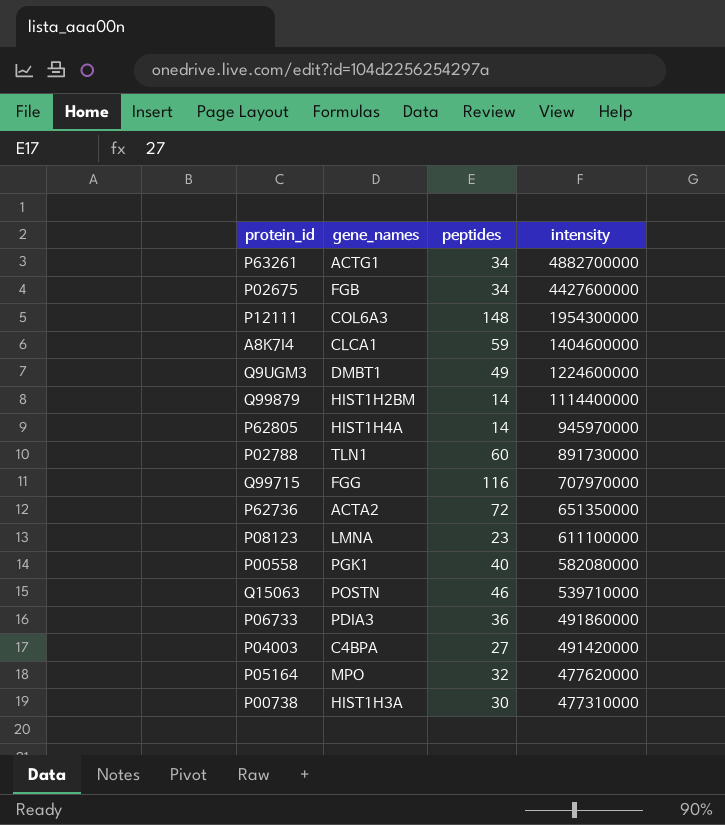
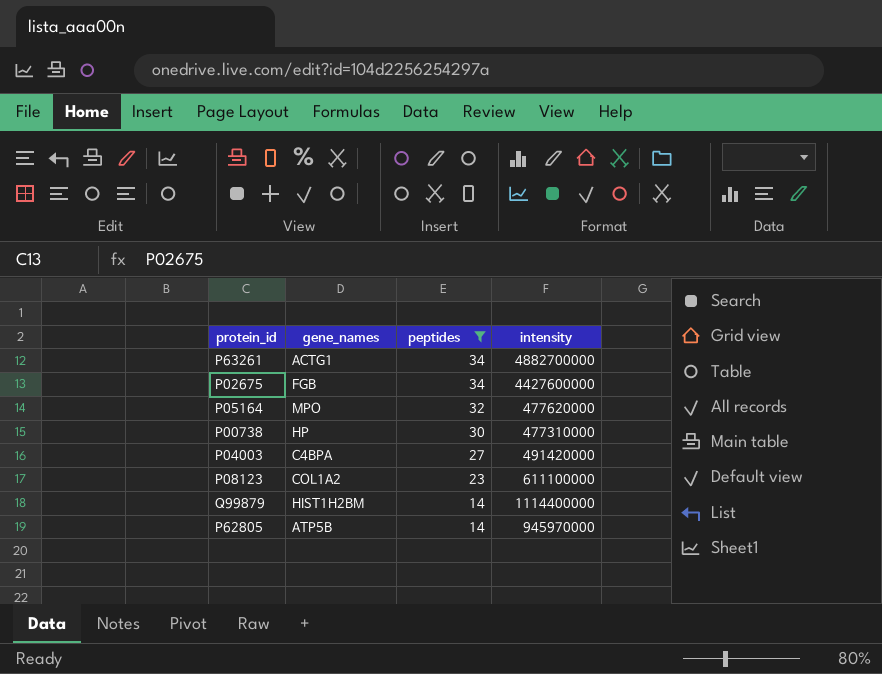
filter: none -> peptides <= 34
row order: intensity descending -> peptides descending
P00738 | gene_names: HIST1H3A -> HP
P08123 | gene_names: LMNA -> COL1A2
P62805 | gene_names: HIST1H4A -> ATP5B

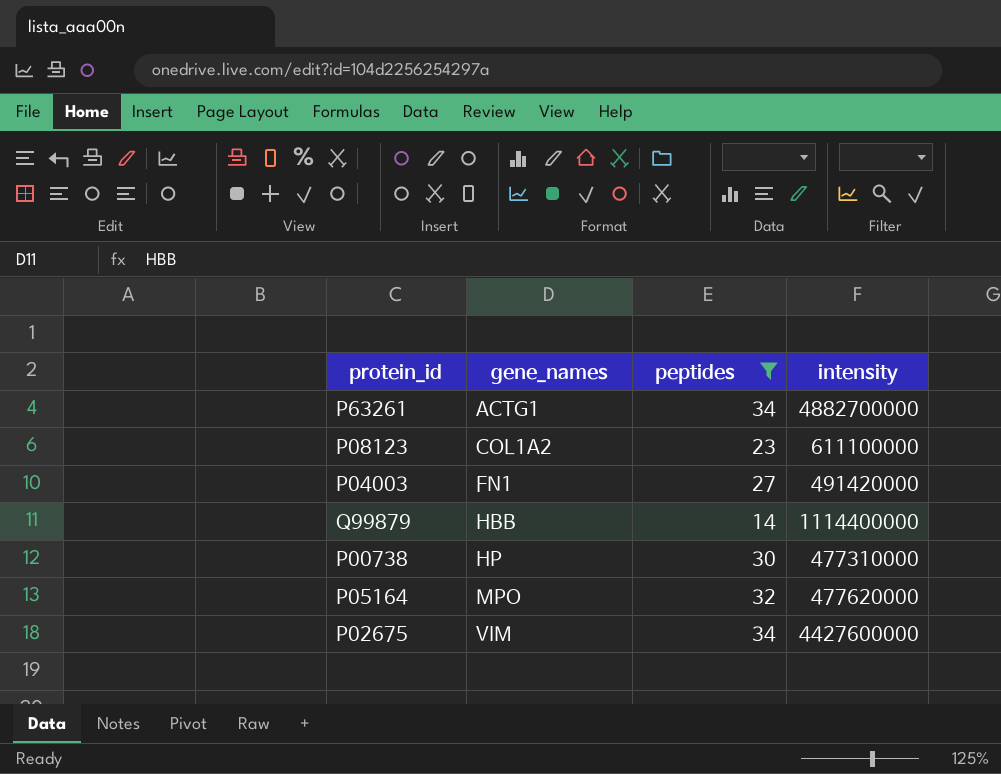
row order: peptides descending -> gene_names ascending
row P62805: ATP5B | 14 | 945970000 -> none
P04003 | gene_names: C4BPA -> FN1
Q99879 | gene_names: HIST1H2BM -> HBB
P02675 | gene_names: FGB -> VIM

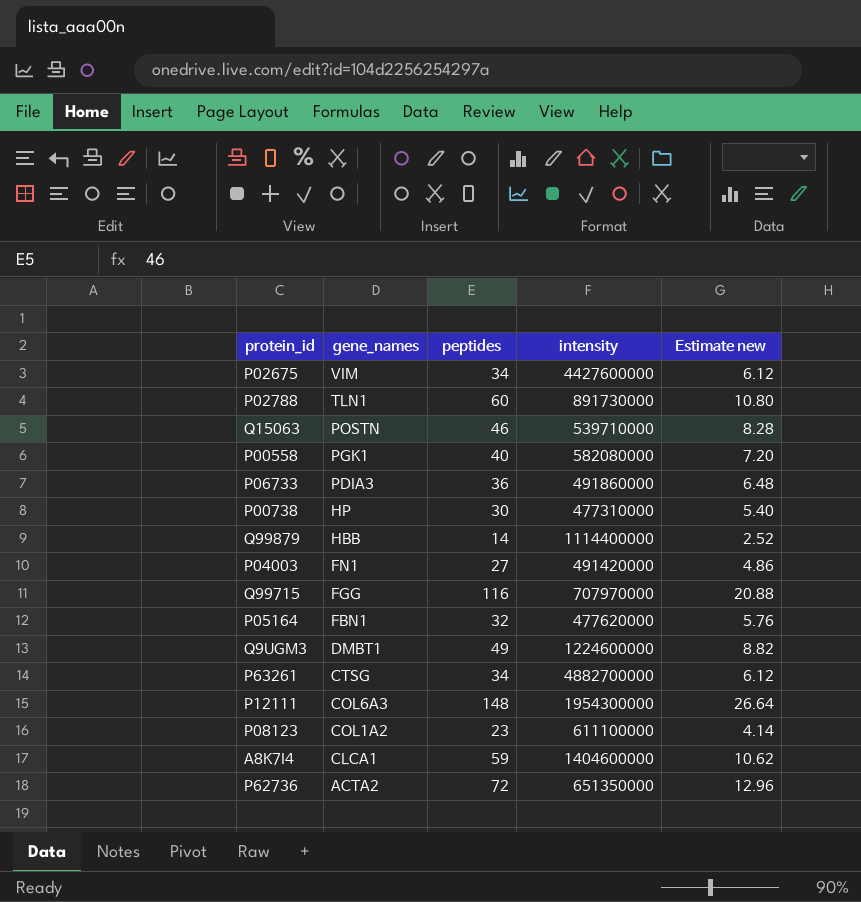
filter: peptides <= 34 -> none
row order: gene_names ascending -> gene_names descending
column Estimate new | formula: none -> [peptides] * 0.18
P05164 | gene_names: MPO -> FBN1
P63261 | gene_names: ACTG1 -> CTSG

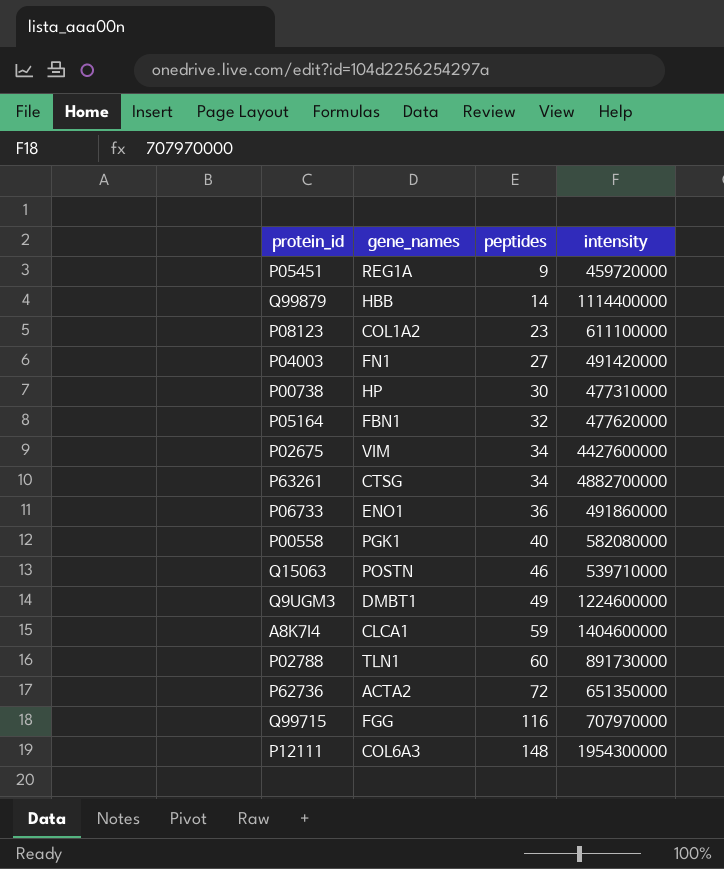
row order: gene_names descending -> peptides ascending
column Estimate new | formula: [peptides] * 0.18 -> none
row P05451: none -> REG1A | 9 | 459720000
P06733 | gene_names: PDIA3 -> ENO1

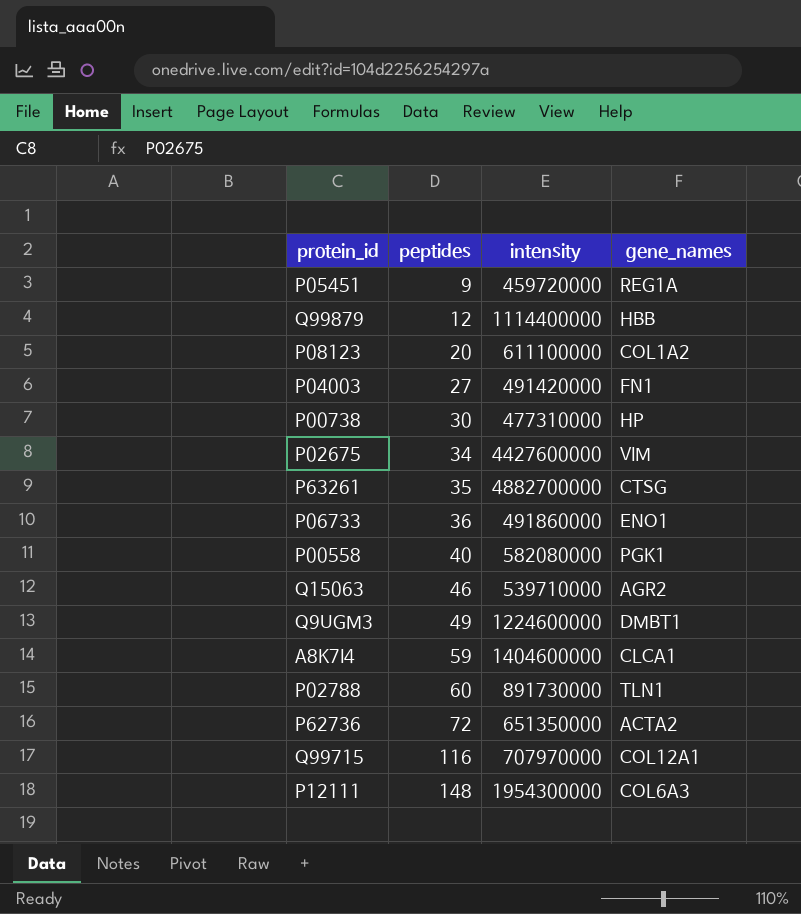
column gene_names | position: 2 -> 4
row P05164: FBN1 | 32 | 477620000 -> none
Q99879 | peptides: 14 -> 12
P08123 | peptides: 23 -> 20
P63261 | peptides: 34 -> 35
Q15063 | gene_names: POSTN -> AGR2
Q99715 | gene_names: FGG -> COL12A1

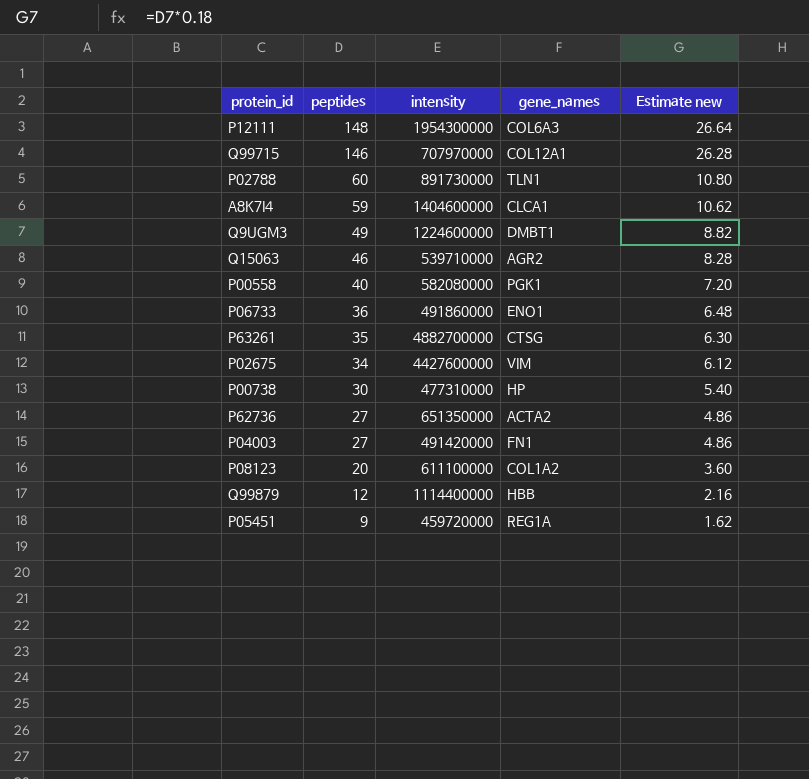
row order: peptides ascending -> peptides descending
column Estimate new | formula: none -> [peptides] * 0.18
Q99715 | peptides: 116 -> 146
P62736 | peptides: 72 -> 27

